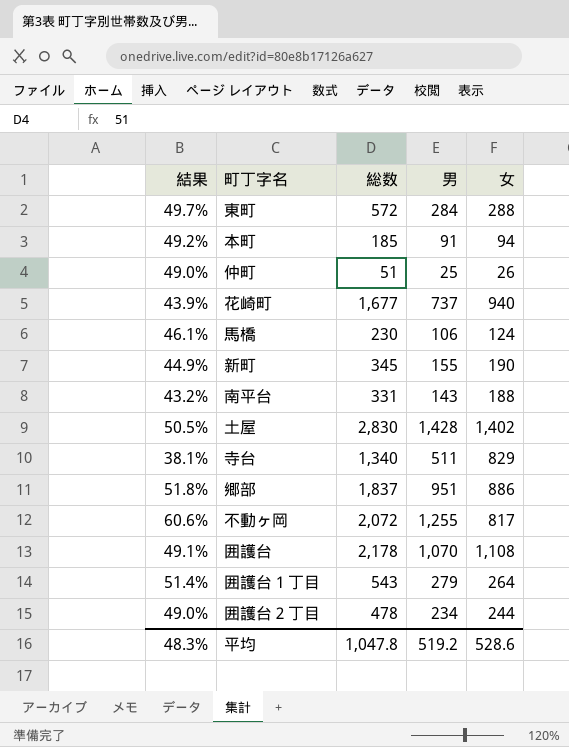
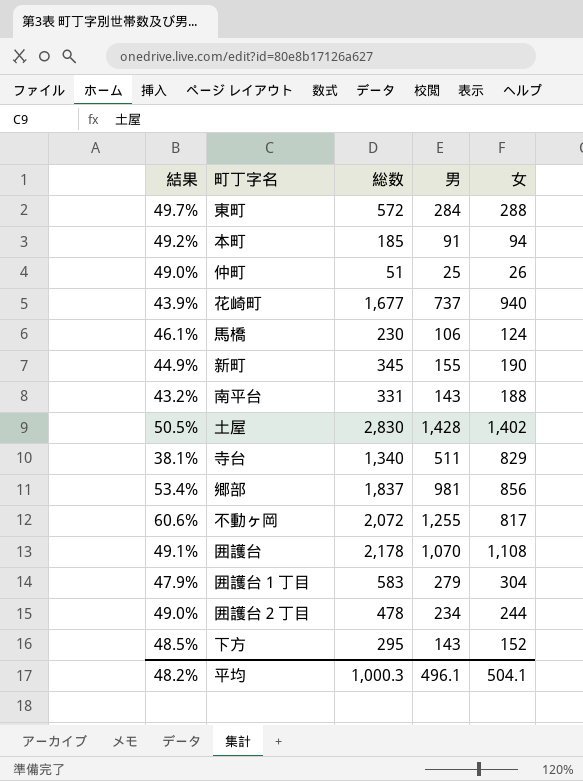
郷部 | 結果: 51.8% -> 53.4%
郷部 | 男: 951 -> 981
郷部 | 女: 886 -> 856
囲護台１丁目 | 結果: 51.4% -> 47.9%
囲護台１丁目 | 総数: 543 -> 583
囲護台１丁目 | 女: 264 -> 304
row 下方: none -> 48.5% | 295 | 143 | 152
平均 | 結果: 48.3% -> 48.2%
平均 | 総数: 1,047.8 -> 1,000.3
平均 | 男: 519.2 -> 496.1
平均 | 女: 528.6 -> 504.1

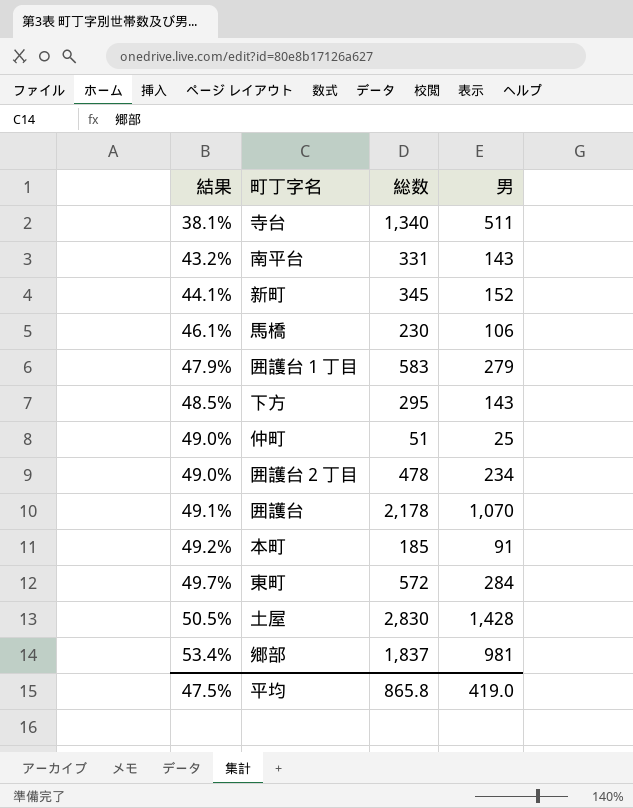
row order: none -> 結果 ascending
column 女 | formula: [総数] - [男] -> none
row 花崎町: 43.9% | 1,677 | 737 | 940 -> none
row 不動ヶ岡: 60.6% | 2,072 | 1,255 | 817 -> none
新町 | 結果: 44.9% -> 44.1%
新町 | 男: 155 -> 152
平均 | 結果: 48.2% -> 47.5%
平均 | 総数: 1,000.3 -> 865.8
平均 | 男: 496.1 -> 419.0

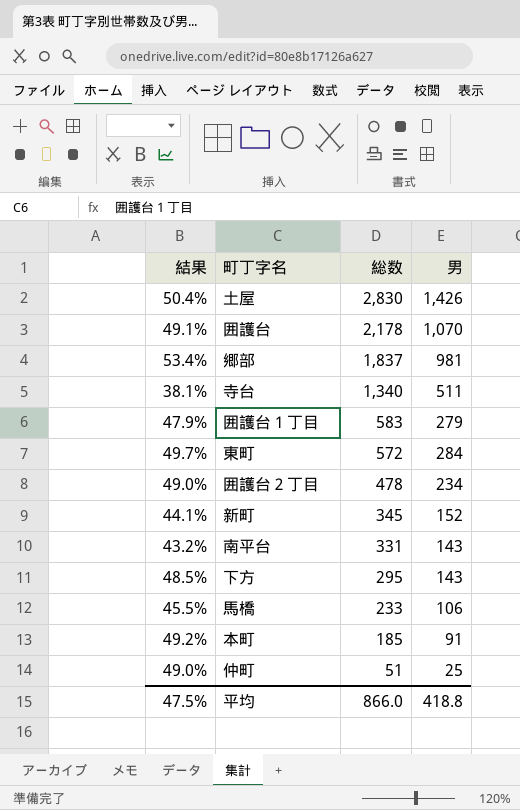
row order: 結果 ascending -> 総数 descending
土屋 | 結果: 50.5% -> 50.4%
土屋 | 男: 1,428 -> 1,426
馬橋 | 結果: 46.1% -> 45.5%
馬橋 | 総数: 230 -> 233
平均 | 総数: 865.8 -> 866.0
平均 | 男: 419.0 -> 418.8

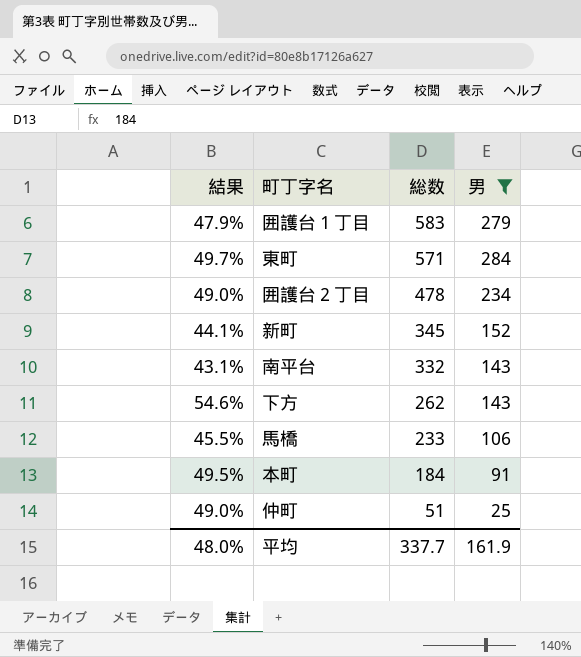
filter: none -> 男 <= 284
東町 | 総数: 572 -> 571
南平台 | 結果: 43.2% -> 43.1%
南平台 | 総数: 331 -> 332
下方 | 結果: 48.5% -> 54.6%
下方 | 総数: 295 -> 262
本町 | 結果: 49.2% -> 49.5%
本町 | 総数: 185 -> 184
平均 | 結果: 47.5% -> 48.0%
平均 | 総数: 866.0 -> 337.7
平均 | 男: 418.8 -> 161.9

